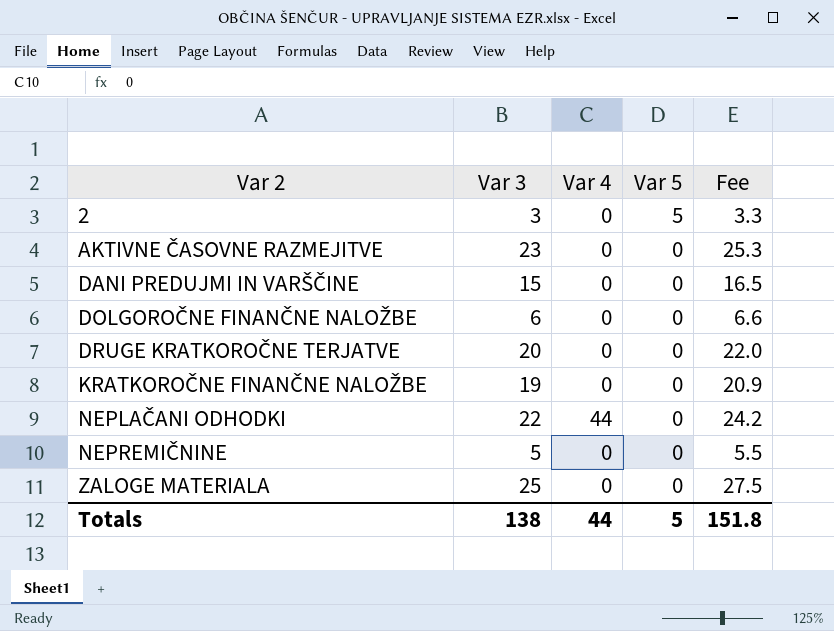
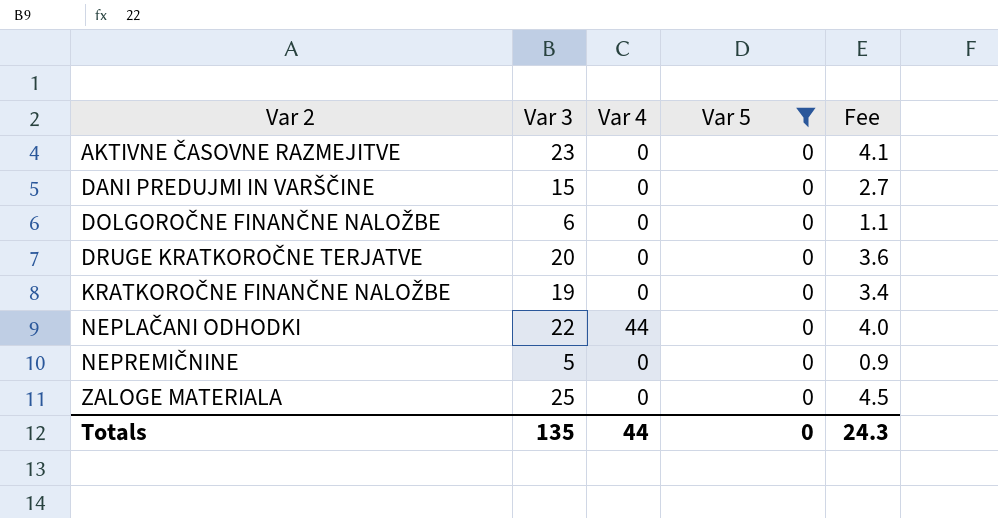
filter: none -> Var 5 = 0
column Fee | formula: [Var 3] * 1.1 -> [Var 3] * 0.18
Totals | Var 3: 138 -> 135
Totals | Var 5: 5 -> 0
Totals | Fee: 151.8 -> 24.3

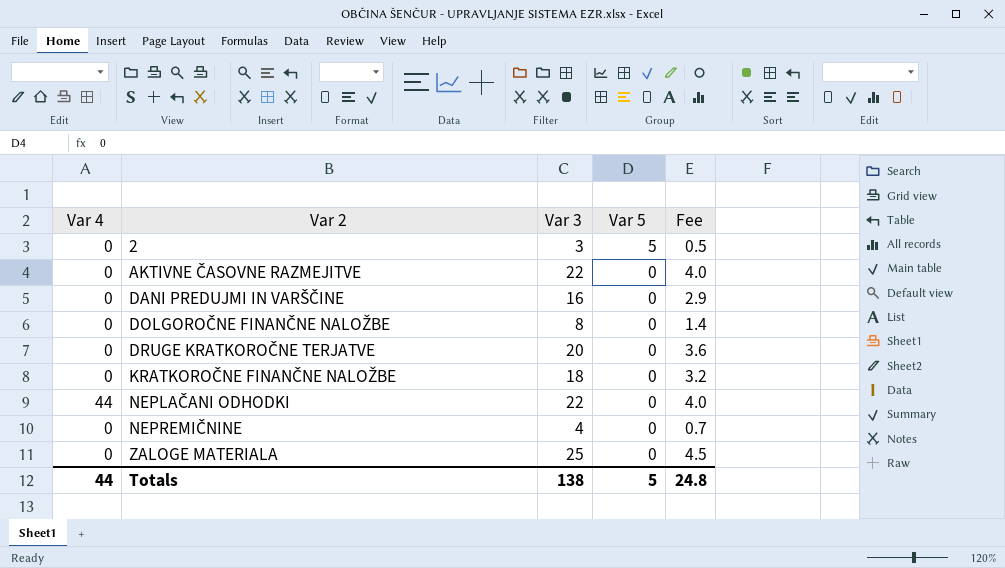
filter: Var 5 = 0 -> none
column Var 4 | position: 3 -> 1
AKTIVNE ČASOVNE RAZMEJITVE | Var 3: 23 -> 22
AKTIVNE ČASOVNE RAZMEJITVE | Fee: 4.1 -> 4.0
DANI PREDUJMI IN VARŠČINE | Var 3: 15 -> 16
DANI PREDUJMI IN VARŠČINE | Fee: 2.7 -> 2.9
DOLGOROČNE FINANČNE NALOŽBE | Var 3: 6 -> 8
DOLGOROČNE FINANČNE NALOŽBE | Fee: 1.1 -> 1.4
KRATKOROČNE FINANČNE NALOŽBE | Var 3: 19 -> 18
KRATKOROČNE FINANČNE NALOŽBE | Fee: 3.4 -> 3.2
NEPREMIČNINE | Var 3: 5 -> 4
NEPREMIČNINE | Fee: 0.9 -> 0.7
Totals | Var 3: 135 -> 138
Totals | Var 5: 0 -> 5
Totals | Fee: 24.3 -> 24.8

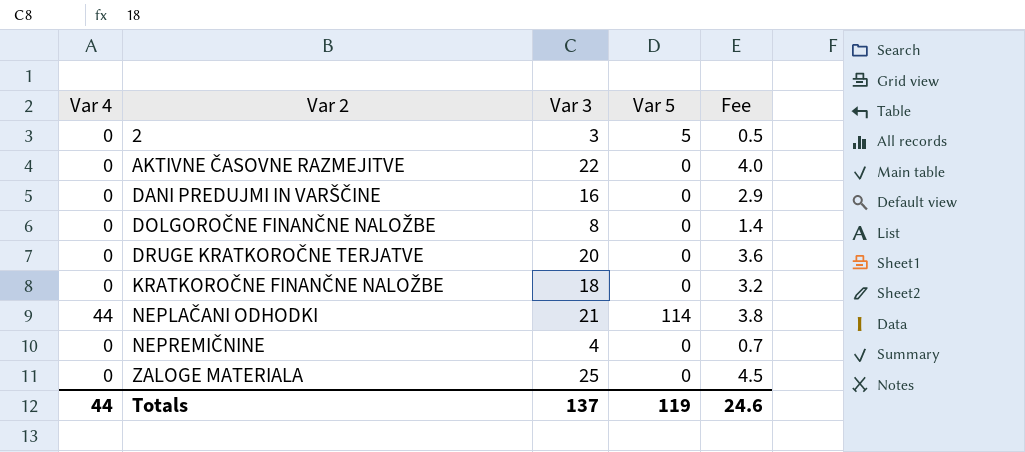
NEPLAČANI ODHODKI | Var 3: 22 -> 21
NEPLAČANI ODHODKI | Var 5: 0 -> 114
NEPLAČANI ODHODKI | Fee: 4.0 -> 3.8
Totals | Var 3: 138 -> 137
Totals | Var 5: 5 -> 119
Totals | Fee: 24.8 -> 24.6

